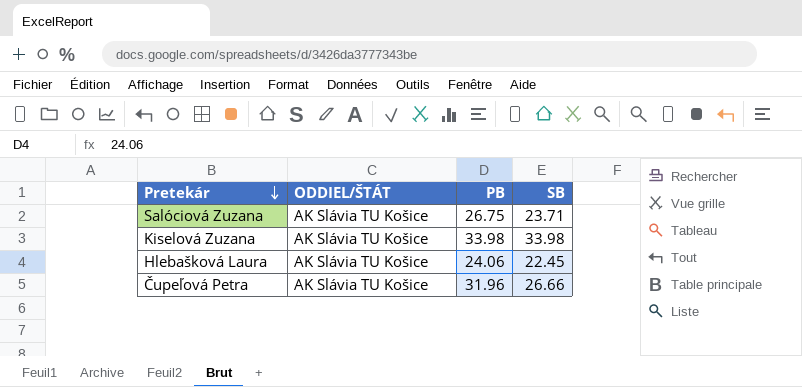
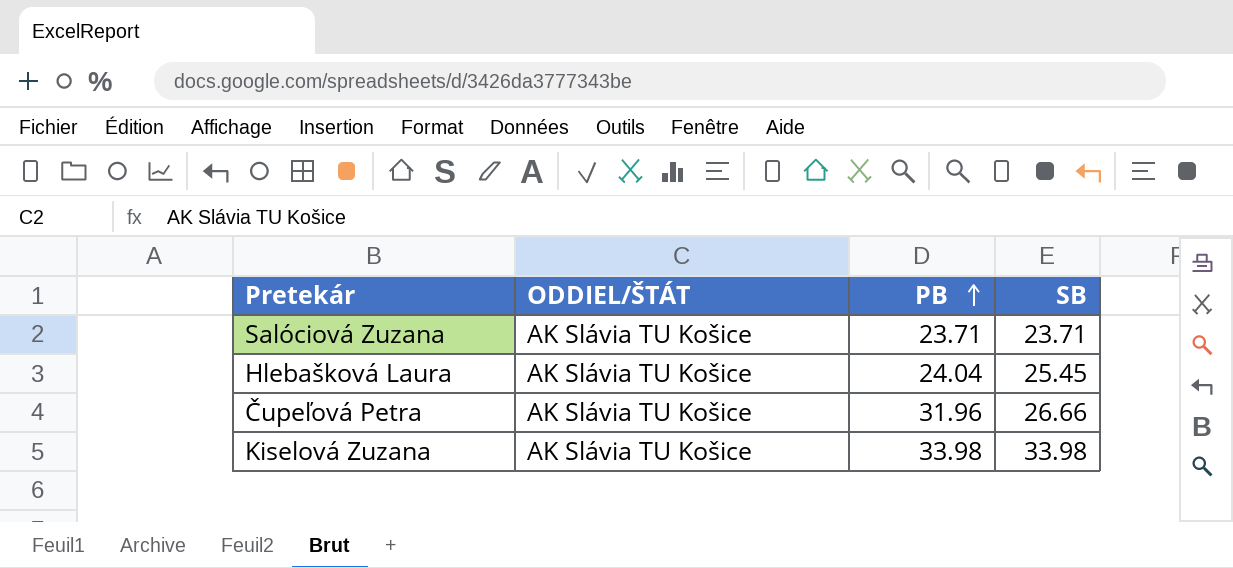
row order: Pretekár descending -> PB ascending
Salóciová Zuzana | PB: 26.75 -> 23.71
Hlebašková Laura | PB: 24.06 -> 24.04
Hlebašková Laura | SB: 22.45 -> 25.45

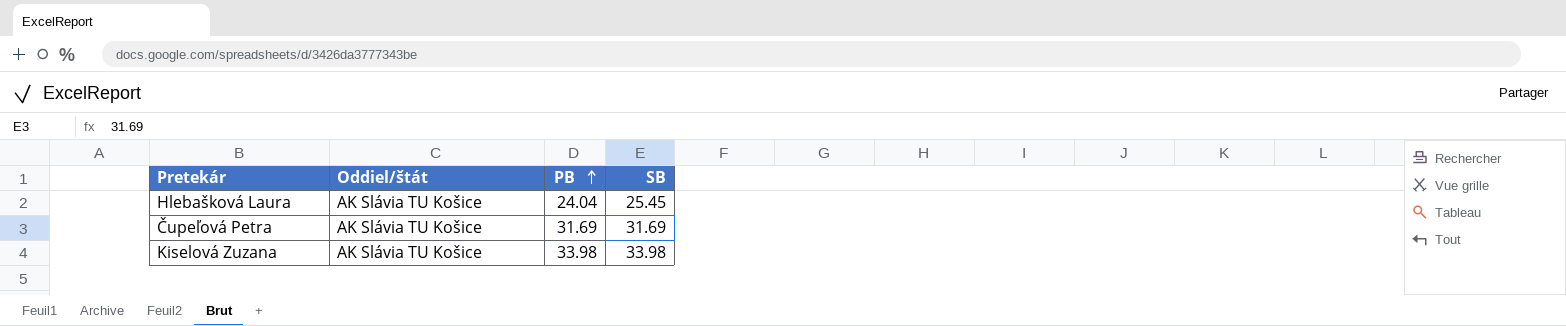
column name: ODDIEL/ŠTÁT -> Oddiel/štát
row Salóciová Zuzana: AK Slávia TU Košice | 23.71 | 23.71 -> none
Čupeľová Petra | PB: 31.96 -> 31.69
Čupeľová Petra | SB: 26.66 -> 31.69

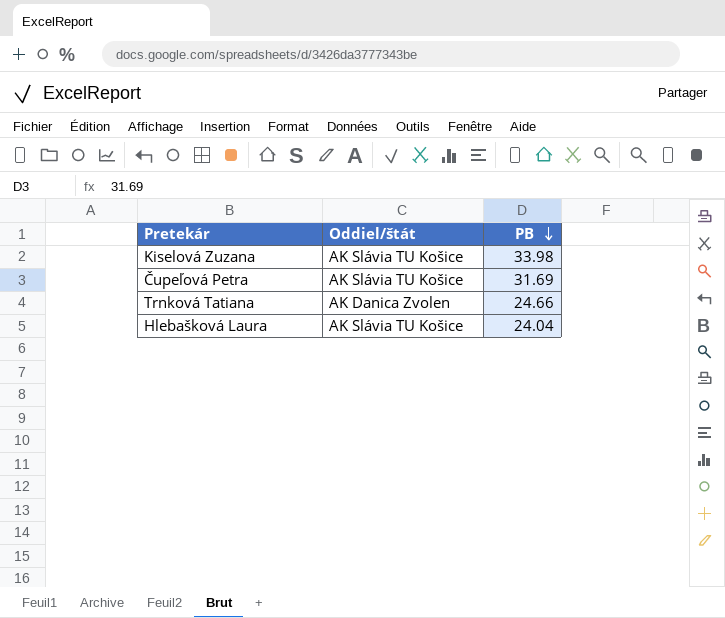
row order: PB ascending -> PB descending
column SB | position: 4 -> none
row Trnková Tatiana: none -> AK Danica Zvolen | 24.66

